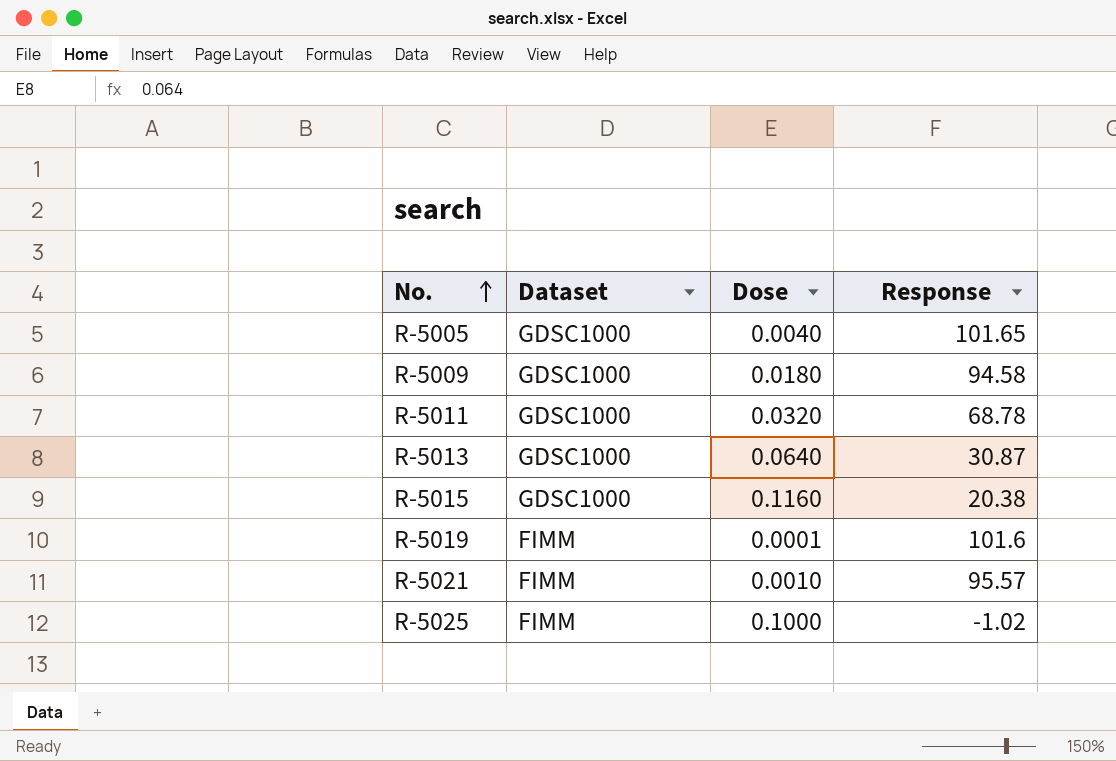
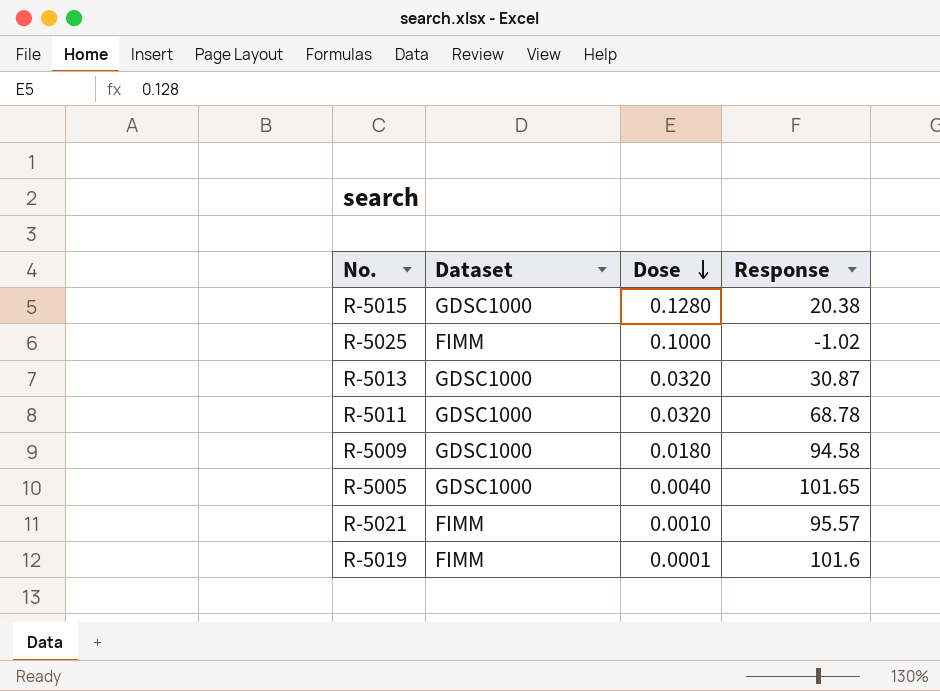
row order: No. ascending -> Dose descending
R-5015 | Dose: 0.1160 -> 0.1280
R-5013 | Dose: 0.0640 -> 0.0320

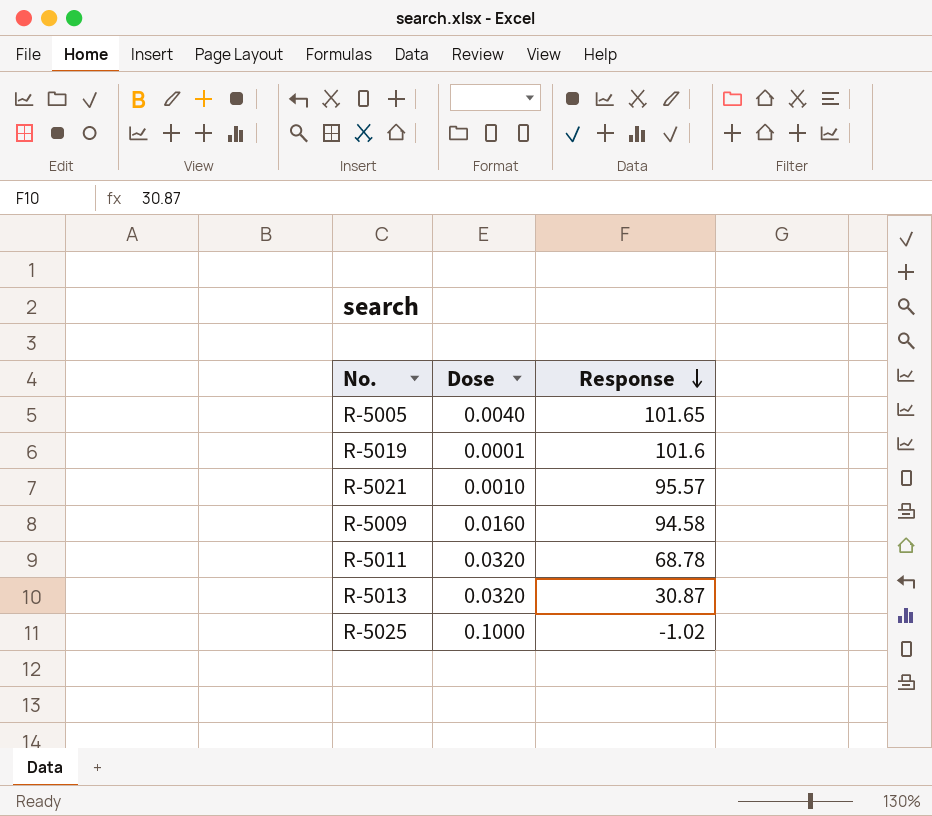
row order: Dose descending -> Response descending
column Dataset | position: 2 -> none
row R-5015: GDSC1000 | 0.1280 | 20.38 -> none
R-5009 | Dose: 0.0180 -> 0.0160

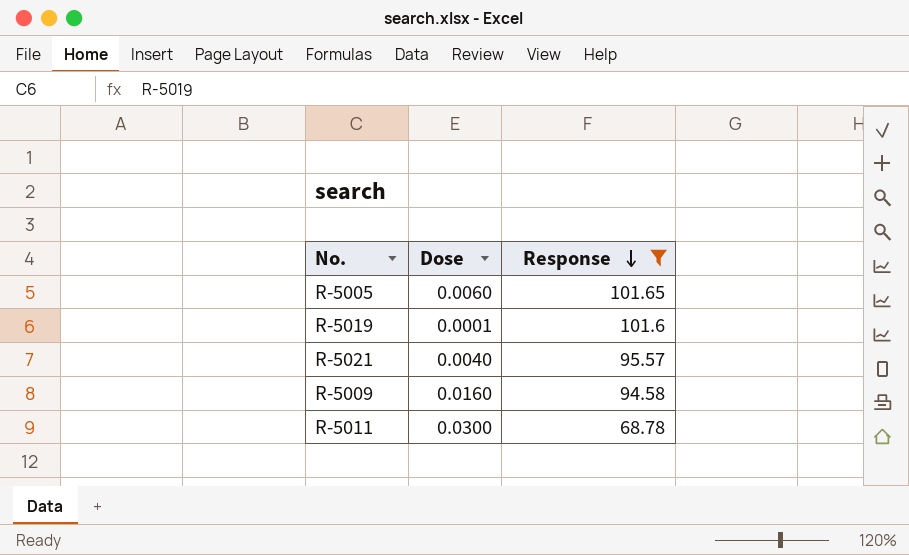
filter: none -> Response >= 68.78
R-5005 | Dose: 0.0040 -> 0.0060
R-5021 | Dose: 0.0010 -> 0.0040
R-5011 | Dose: 0.0320 -> 0.0300

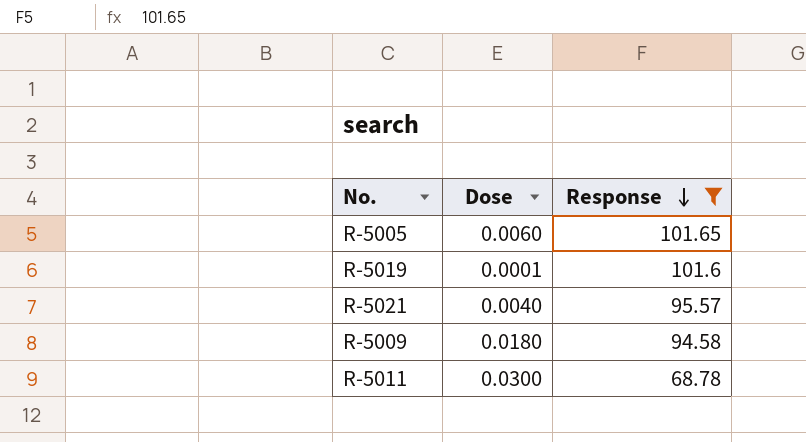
R-5009 | Dose: 0.0160 -> 0.0180

